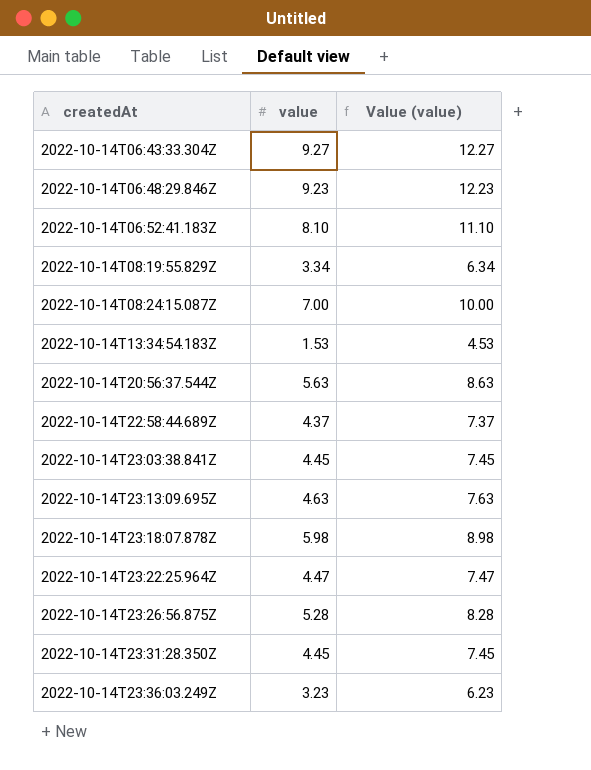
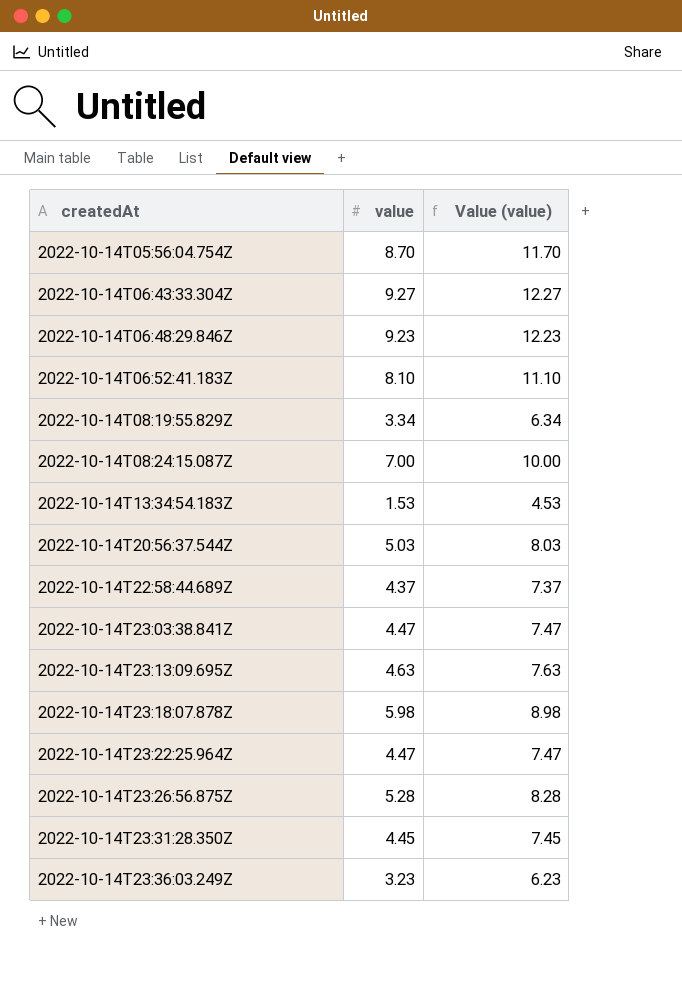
row 2022-10-14T05:56:04.754Z: none -> 8.70 | 11.70
2022-10-14T20:56:37.544Z | value: 5.63 -> 5.03
2022-10-14T20:56:37.544Z | Value (value): 8.63 -> 8.03
2022-10-14T23:03:38.841Z | value: 4.45 -> 4.47
2022-10-14T23:03:38.841Z | Value (value): 7.45 -> 7.47

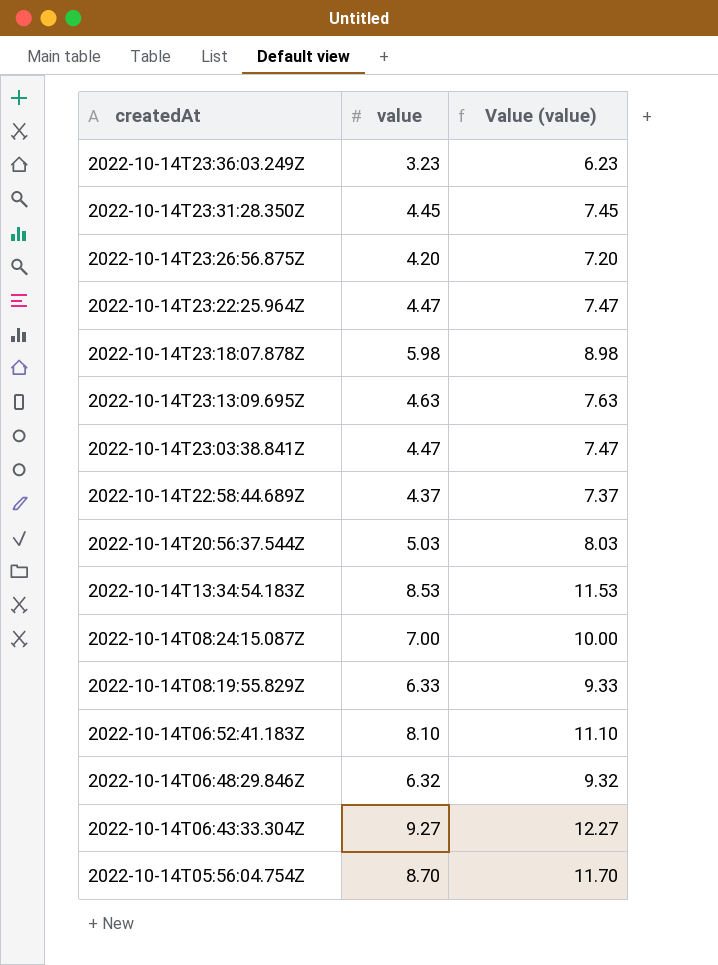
row order: createdAt ascending -> createdAt descending
2022-10-14T23:26:56.875Z | value: 5.28 -> 4.20
2022-10-14T23:26:56.875Z | Value (value): 8.28 -> 7.20
2022-10-14T13:34:54.183Z | value: 1.53 -> 8.53
2022-10-14T13:34:54.183Z | Value (value): 4.53 -> 11.53
2022-10-14T08:19:55.829Z | value: 3.34 -> 6.33
2022-10-14T08:19:55.829Z | Value (value): 6.34 -> 9.33
2022-10-14T06:48:29.846Z | value: 9.23 -> 6.32
2022-10-14T06:48:29.846Z | Value (value): 12.23 -> 9.32

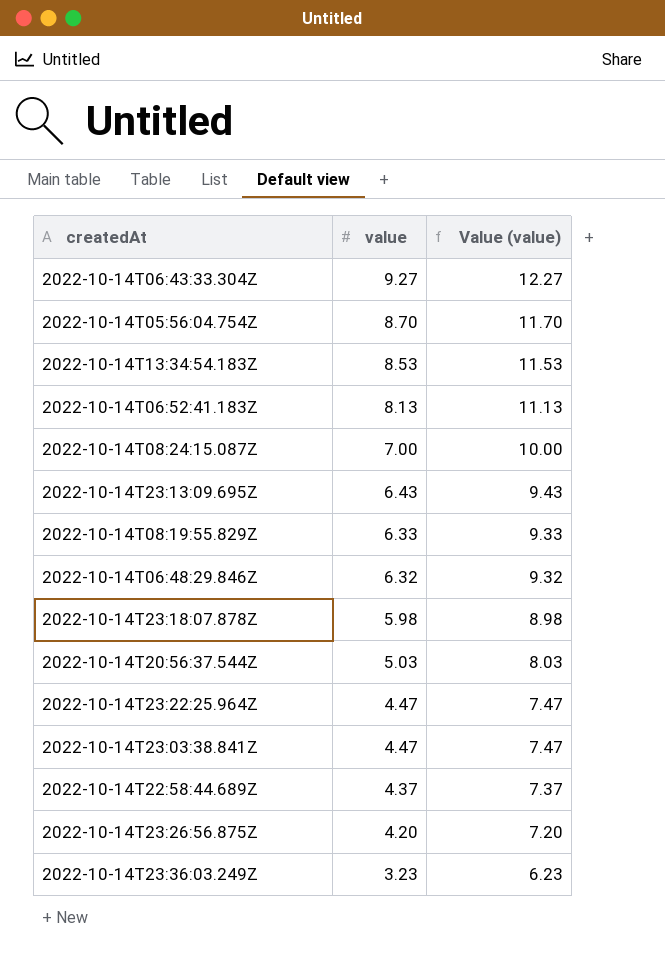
row order: createdAt descending -> value descending
row 2022-10-14T23:31:28.350Z: 4.45 | 7.45 -> none
2022-10-14T06:52:41.183Z | value: 8.10 -> 8.13
2022-10-14T06:52:41.183Z | Value (value): 11.10 -> 11.13
2022-10-14T23:13:09.695Z | value: 4.63 -> 6.43
2022-10-14T23:13:09.695Z | Value (value): 7.63 -> 9.43

